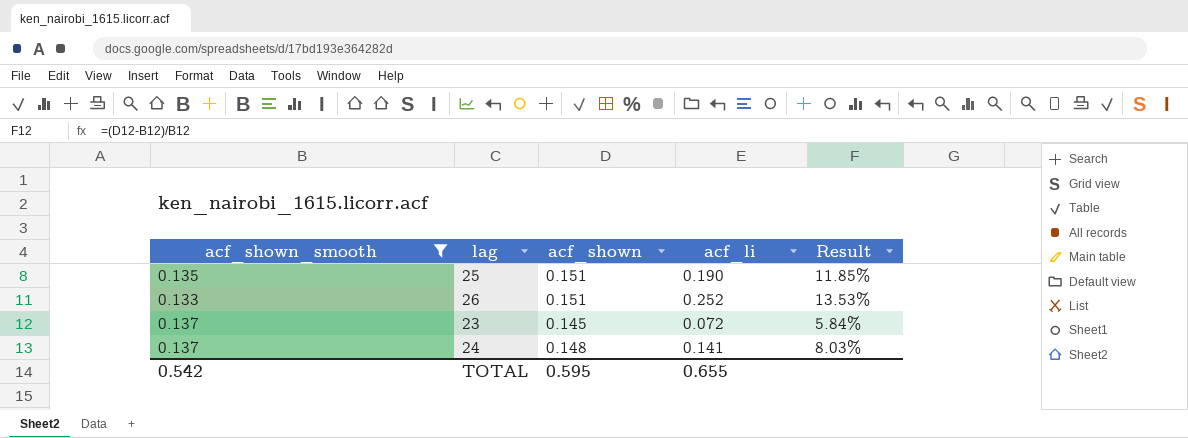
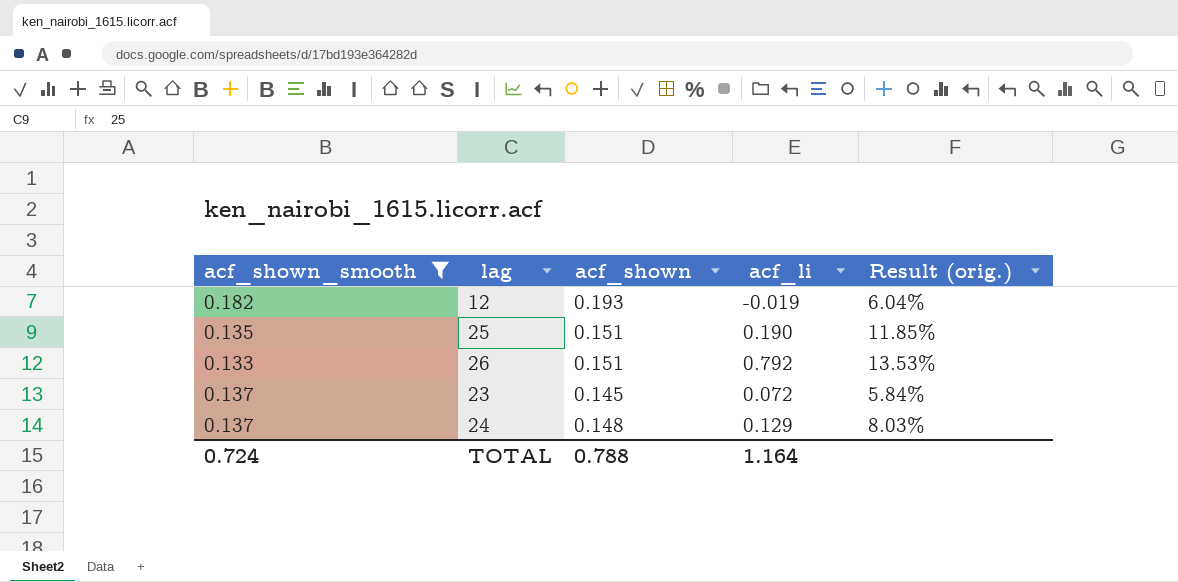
column name: Result -> Result (orig.)
row 12: none -> 0.182 | 0.193 | -0.019 | 6.04%
26 | acf_li: 0.252 -> 0.792
24 | acf_li: 0.141 -> 0.129
TOTAL | acf_shown_smooth: 0.542 -> 0.724
TOTAL | acf_shown: 0.595 -> 0.788
TOTAL | acf_li: 0.655 -> 1.164

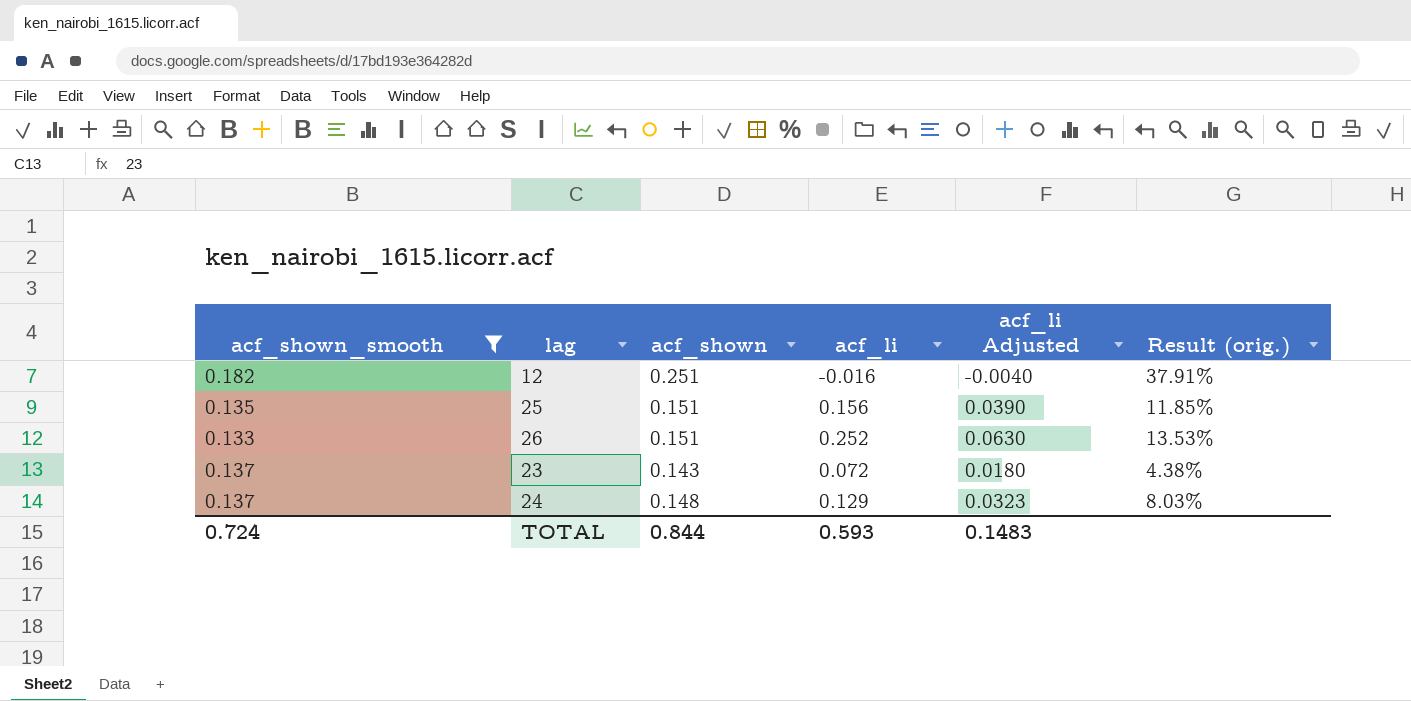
column acf_li Adjusted | formula: none -> [acf_li] * 0.25
12 | acf_shown: 0.193 -> 0.251
12 | acf_li: -0.019 -> -0.016
12 | Result (orig.): 6.04% -> 37.91%
25 | acf_li: 0.190 -> 0.156
26 | acf_li: 0.792 -> 0.252
23 | acf_shown: 0.145 -> 0.143
23 | Result (orig.): 5.84% -> 4.38%
TOTAL | acf_shown: 0.788 -> 0.844
TOTAL | acf_li: 1.164 -> 0.593

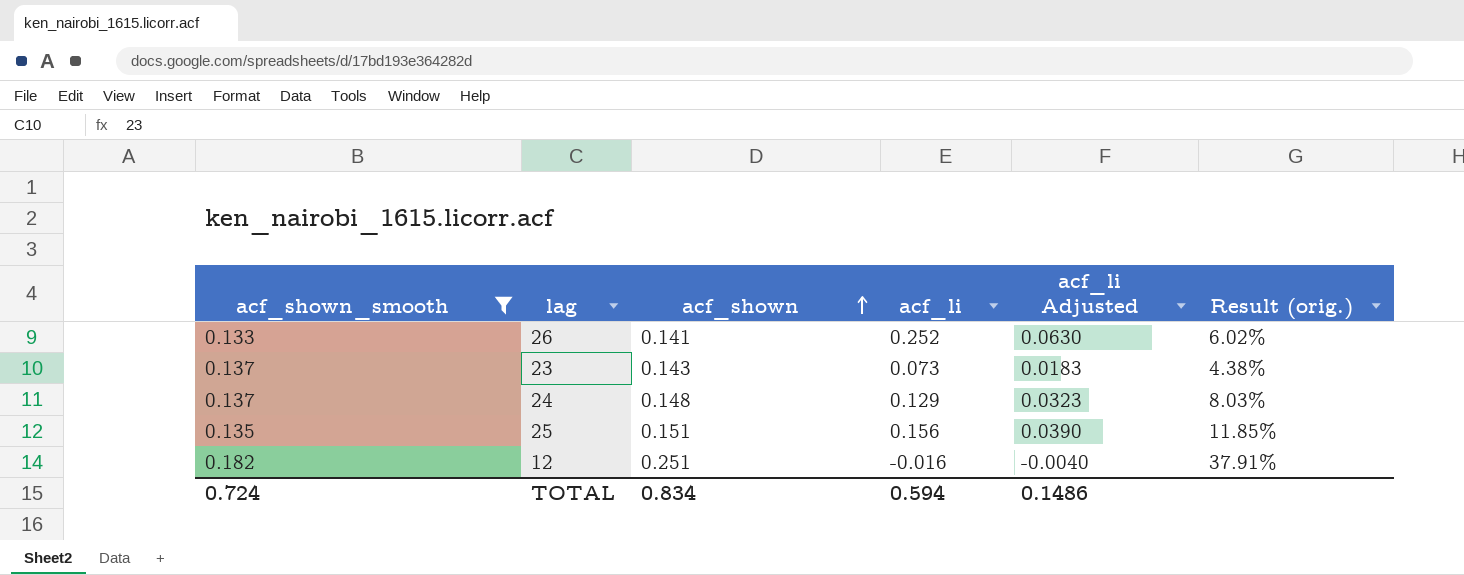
row order: none -> acf_shown ascending
26 | acf_shown: 0.151 -> 0.141
26 | Result (orig.): 13.53% -> 6.02%
23 | acf_li: 0.072 -> 0.073
23 | acf_li Adjusted: 0.0180 -> 0.0183
TOTAL | acf_shown: 0.844 -> 0.834
TOTAL | acf_li: 0.593 -> 0.594
TOTAL | acf_li Adjusted: 0.1483 -> 0.1486

